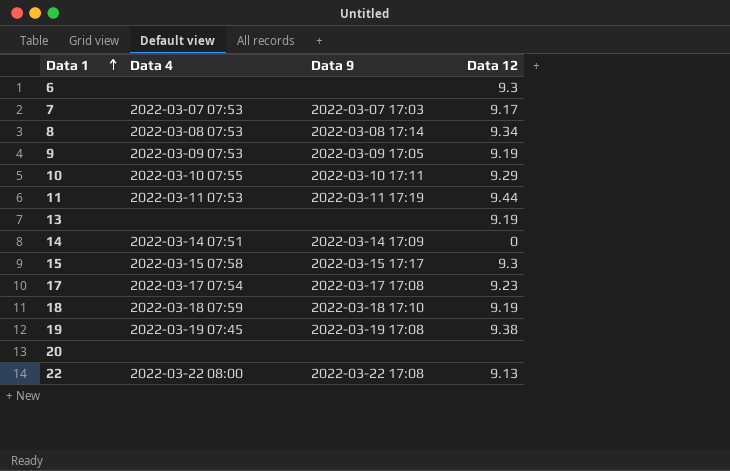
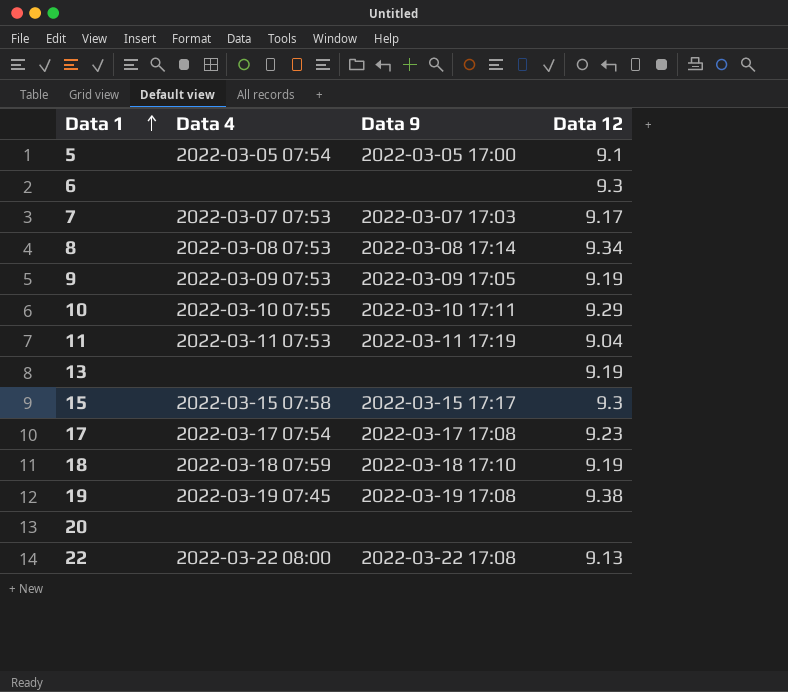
row 14: 2022-03-14 07:51 | 2022-03-14 17:09 | 0 -> none
row 5: none -> 2022-03-05 07:54 | 2022-03-05 17:00 | 9.1
11 | Data 12: 9.44 -> 9.04

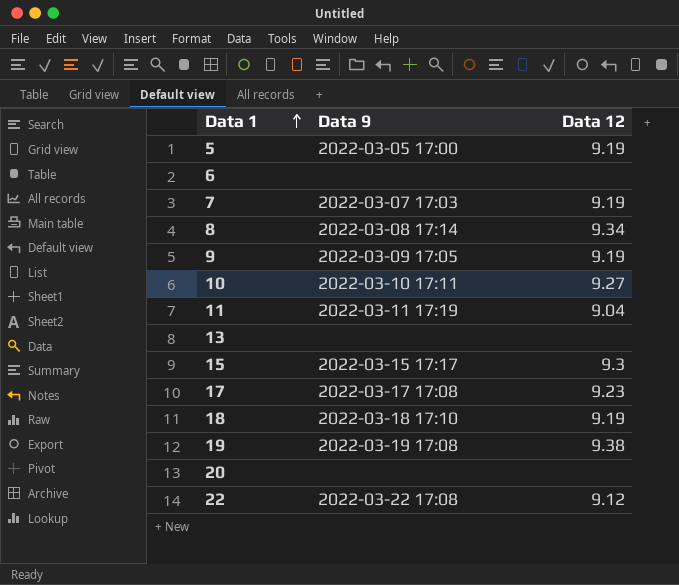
column Data 4 | position: 2 -> none
5 | Data 12: 9.1 -> 9.19
6 | Data 12: 9.3 -> none
7 | Data 12: 9.17 -> 9.19
10 | Data 12: 9.29 -> 9.27
13 | Data 12: 9.19 -> none
22 | Data 12: 9.13 -> 9.12

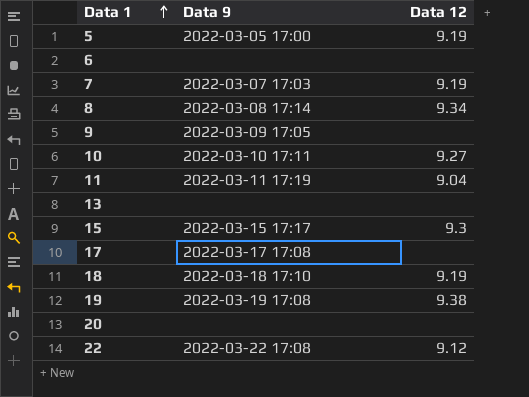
9 | Data 12: 9.19 -> none
17 | Data 12: 9.23 -> none

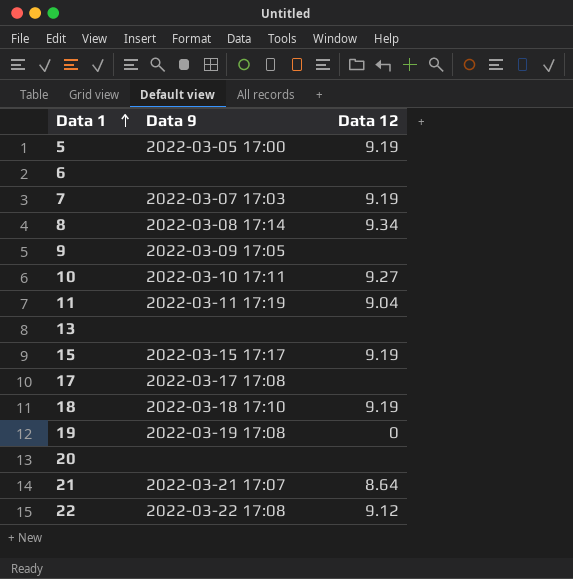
15 | Data 12: 9.3 -> 9.19
19 | Data 12: 9.38 -> 0
row 21: none -> 2022-03-21 17:07 | 8.64

